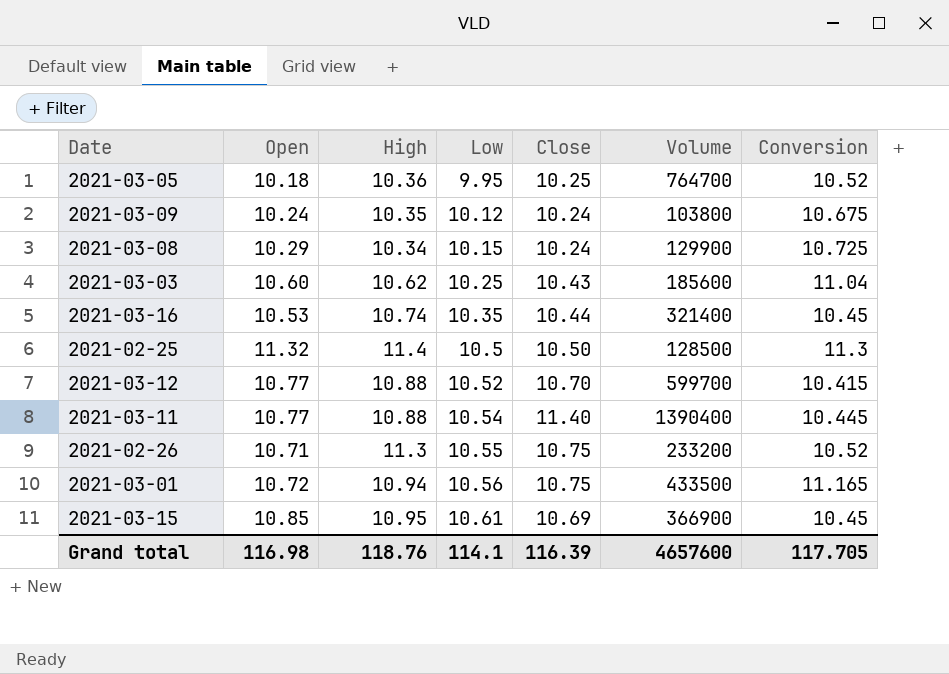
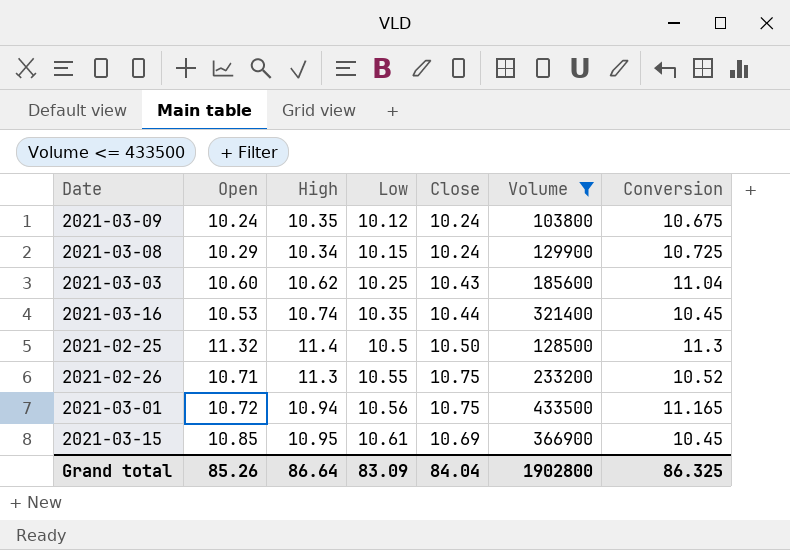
filter: none -> Volume <= 433500
Grand total | Open: 116.98 -> 85.26
Grand total | High: 118.76 -> 86.64
Grand total | Low: 114.1 -> 83.09
Grand total | Close: 116.39 -> 84.04
Grand total | Volume: 4657600 -> 1902800
Grand total | Conversion: 117.705 -> 86.325

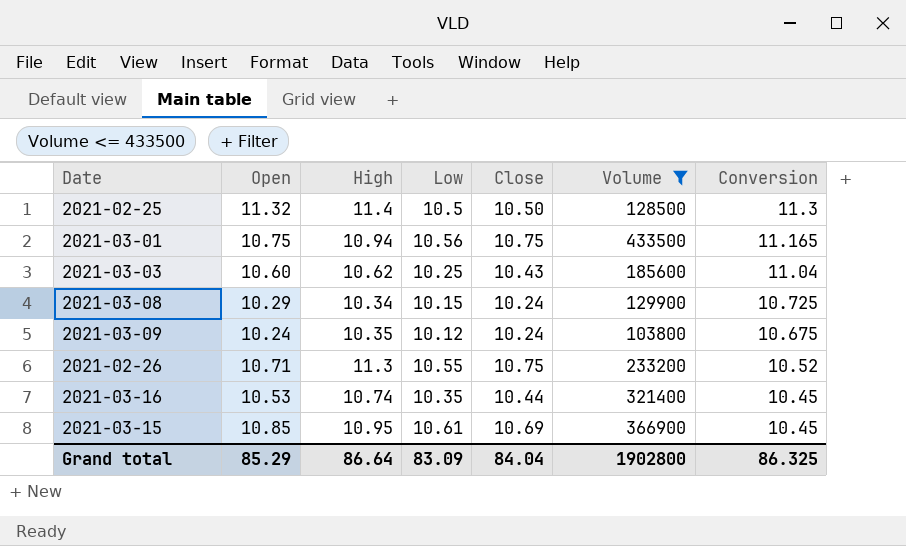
row order: Low ascending -> Conversion descending
2021-03-01 | Open: 10.72 -> 10.75
Grand total | Open: 85.26 -> 85.29

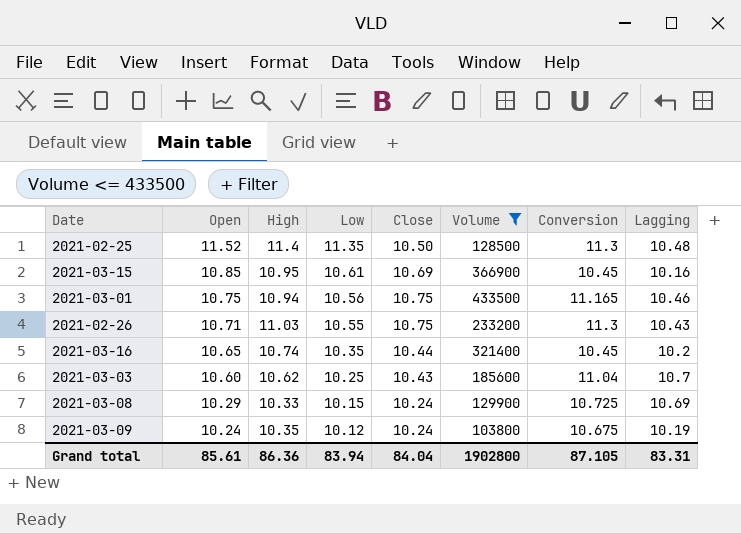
row order: Conversion descending -> Open descending
column Lagging | position: none -> 8
2021-02-25 | Open: 11.32 -> 11.52
2021-02-25 | Low: 10.5 -> 11.35
2021-02-26 | High: 11.3 -> 11.03
2021-02-26 | Conversion: 10.52 -> 11.3
2021-03-16 | Open: 10.53 -> 10.65
2021-03-08 | High: 10.34 -> 10.33
Grand total | Open: 85.29 -> 85.61
Grand total | High: 86.64 -> 86.36
Grand total | Low: 83.09 -> 83.94
Grand total | Conversion: 86.325 -> 87.105

